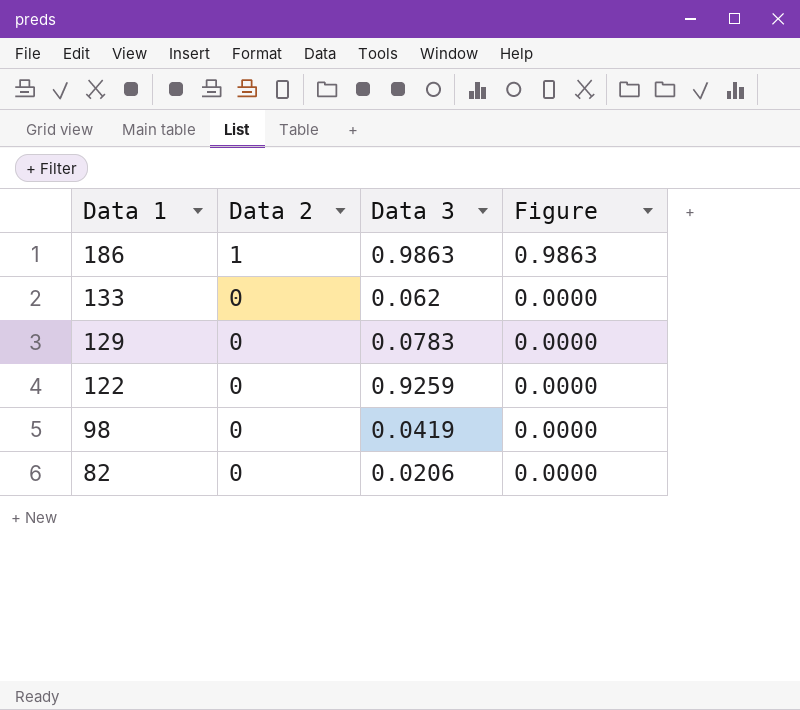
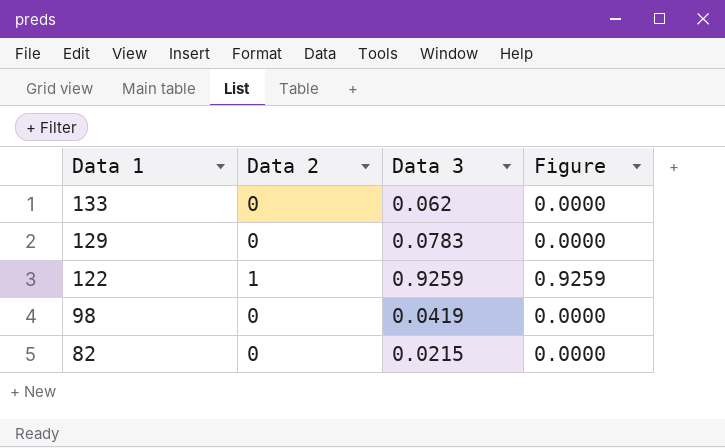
row 186: 1 | 0.9863 | 0.9863 -> none
122 | Data 2: 0 -> 1
122 | Figure: 0.0000 -> 0.9259
82 | Data 3: 0.0206 -> 0.0215

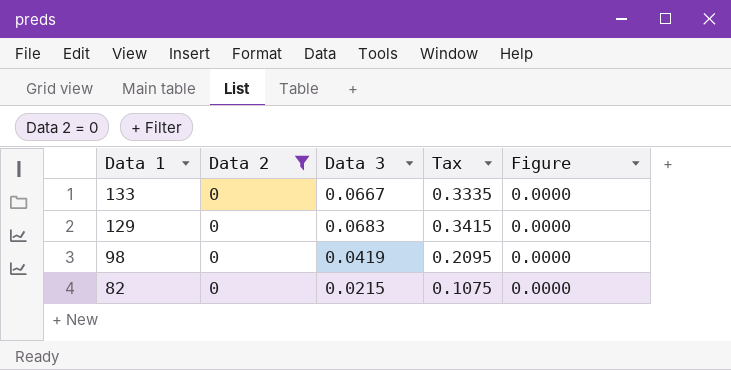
filter: none -> Data 2 = 0
column Tax | formula: none -> [Data 3] * 5
133 | Data 3: 0.062 -> 0.0667
129 | Data 3: 0.0783 -> 0.0683

